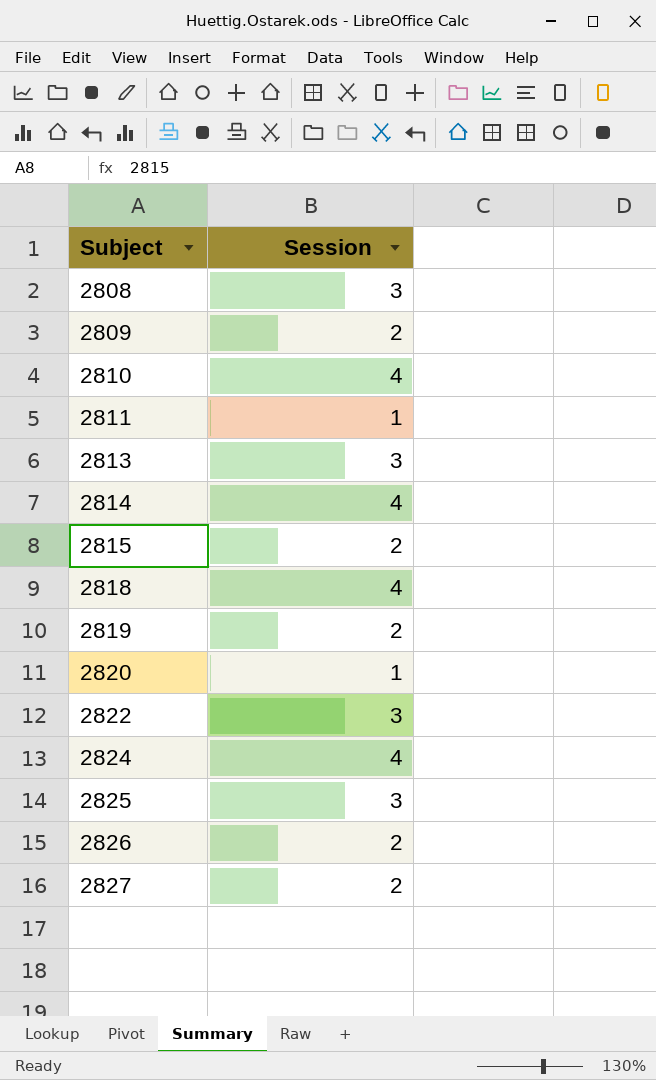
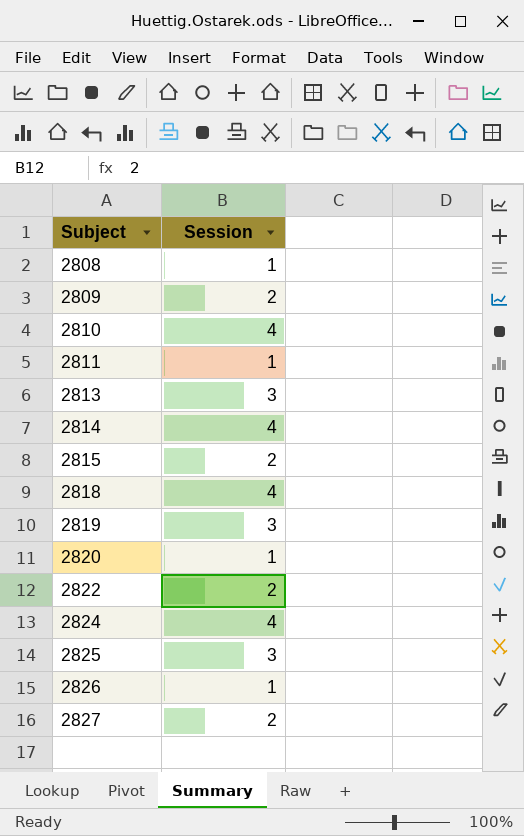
2808 | Session: 3 -> 1
2819 | Session: 2 -> 3
2822 | Session: 3 -> 2
2826 | Session: 2 -> 1

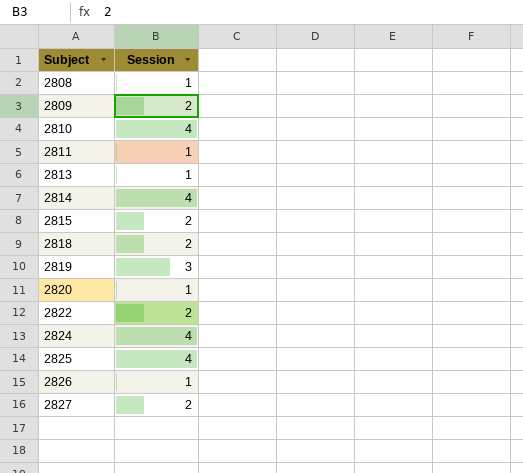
2813 | Session: 3 -> 1
2818 | Session: 4 -> 2
2825 | Session: 3 -> 4

